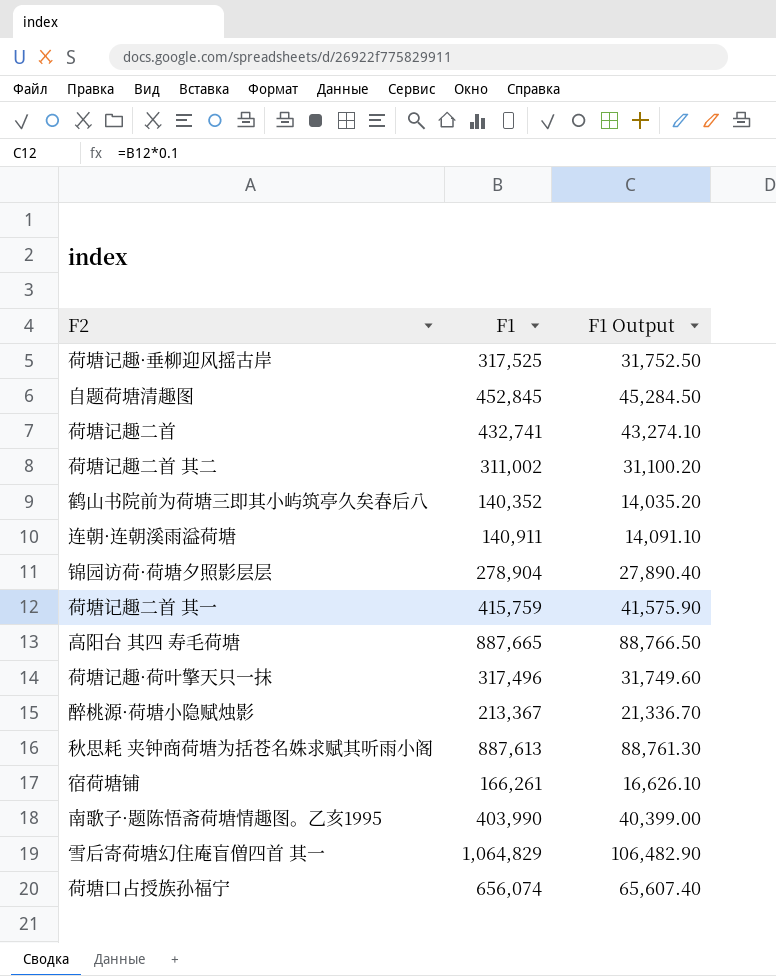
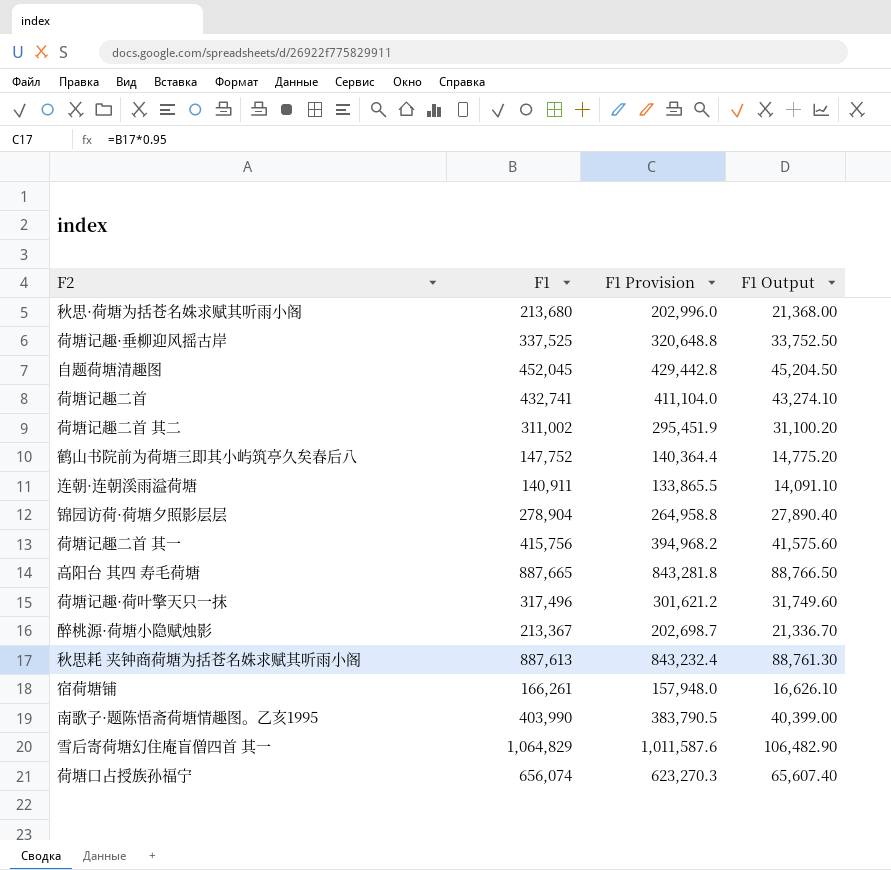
column F1 Provision | formula: none -> [F1] * 0.95
row 秋思·荷塘为括苍名姝求赋其听雨小阁: none -> 213,680 | 202,996.0 | 21,368.00
荷塘记趣·垂柳迎风摇古岸 | F1: 317,525 -> 337,525
荷塘记趣·垂柳迎风摇古岸 | F1 Output: 31,752.50 -> 33,752.50
自题荷塘清趣图 | F1: 452,845 -> 452,045
自题荷塘清趣图 | F1 Output: 45,284.50 -> 45,204.50
鹤山书院前为荷塘三即其小屿筑亭久矣春后八 | F1: 140,352 -> 147,752
鹤山书院前为荷塘三即其小屿筑亭久矣春后八 | F1 Output: 14,035.20 -> 14,775.20
荷塘记趣二首 其一 | F1: 415,759 -> 415,756
荷塘记趣二首 其一 | F1 Output: 41,575.90 -> 41,575.60

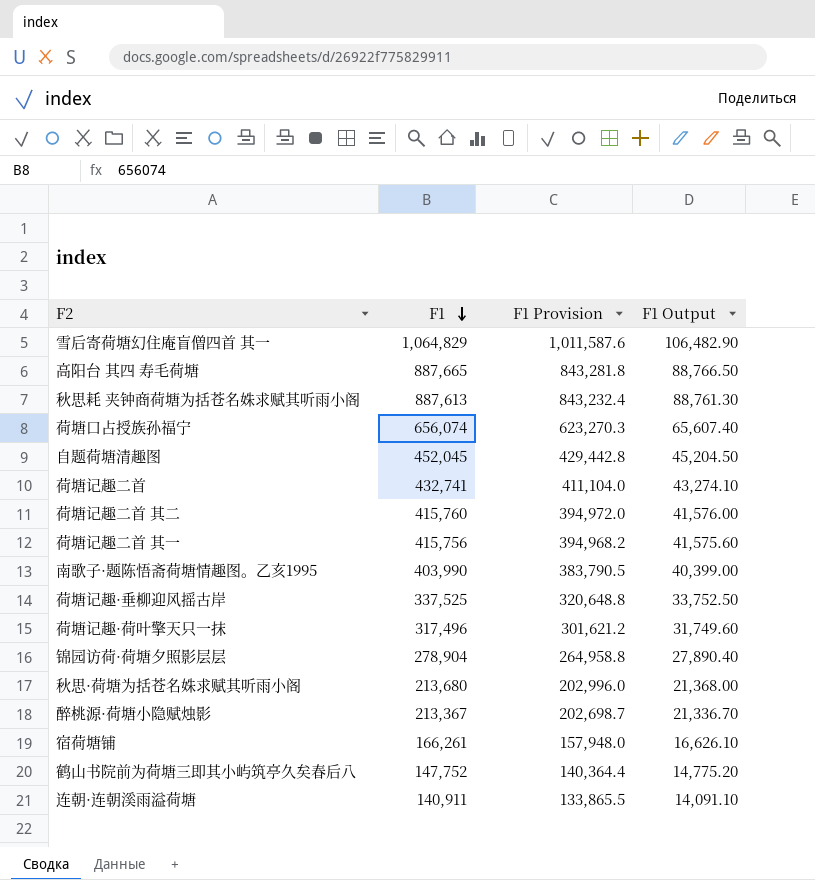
row order: none -> F1 descending
荷塘记趣二首 其二 | F1: 311,002 -> 415,760
荷塘记趣二首 其二 | F1 Provision: 295,451.9 -> 394,972.0
荷塘记趣二首 其二 | F1 Output: 31,100.20 -> 41,576.00

